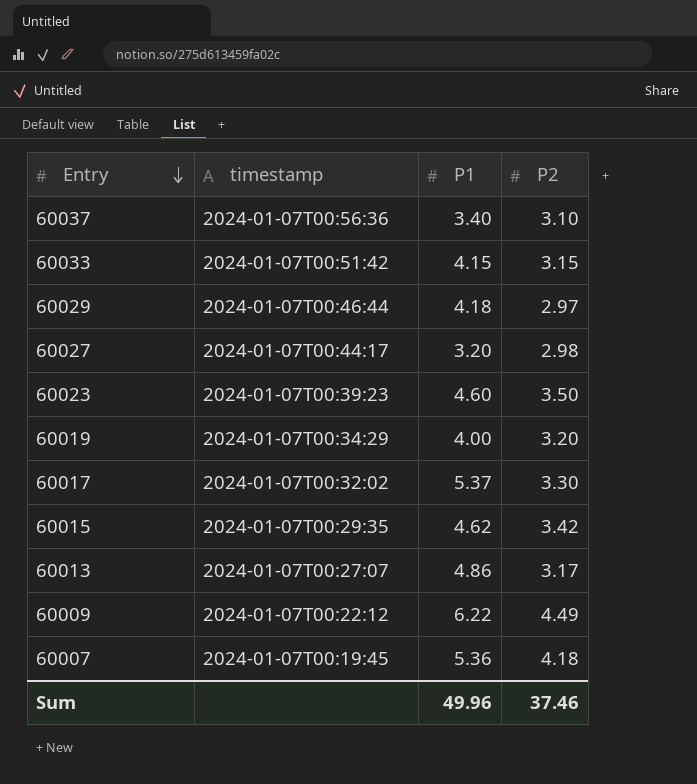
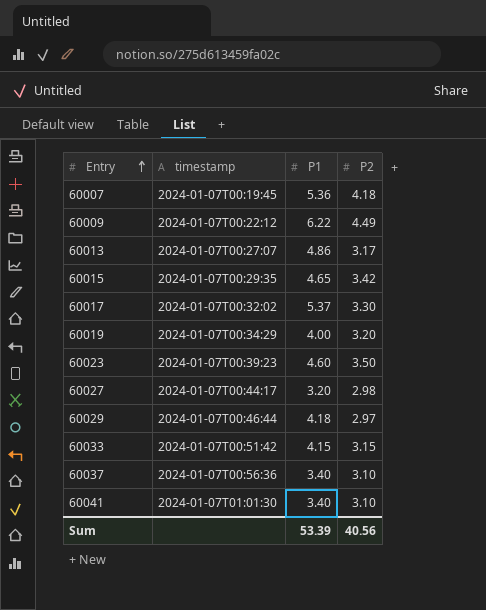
row order: Entry descending -> Entry ascending
60015 | P1: 4.62 -> 4.65
row 60041: none -> 2024-01-07T01:01:30 | 3.40 | 3.10
Sum | P1: 49.96 -> 53.39
Sum | P2: 37.46 -> 40.56

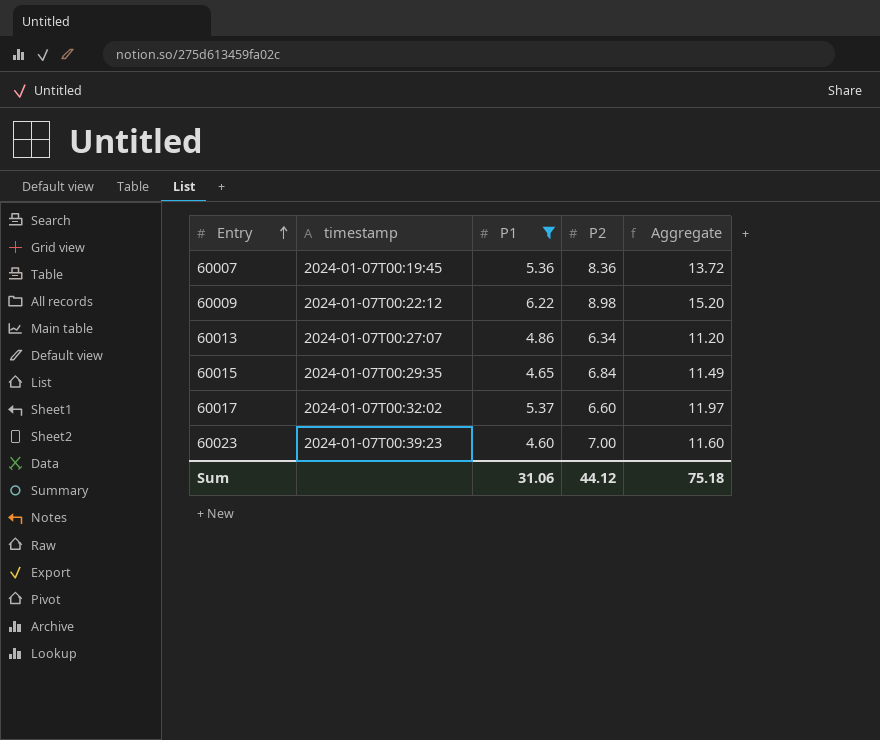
filter: none -> P1 >= 4.60
column Aggregate | formula: none -> [P1] + [P2]
60007 | P2: 4.18 -> 8.36
60009 | P2: 4.49 -> 8.98
60013 | P2: 3.17 -> 6.34
60015 | P2: 3.42 -> 6.84
60017 | P2: 3.30 -> 6.60
60023 | P2: 3.50 -> 7.00
Sum | P1: 53.39 -> 31.06
Sum | P2: 40.56 -> 44.12

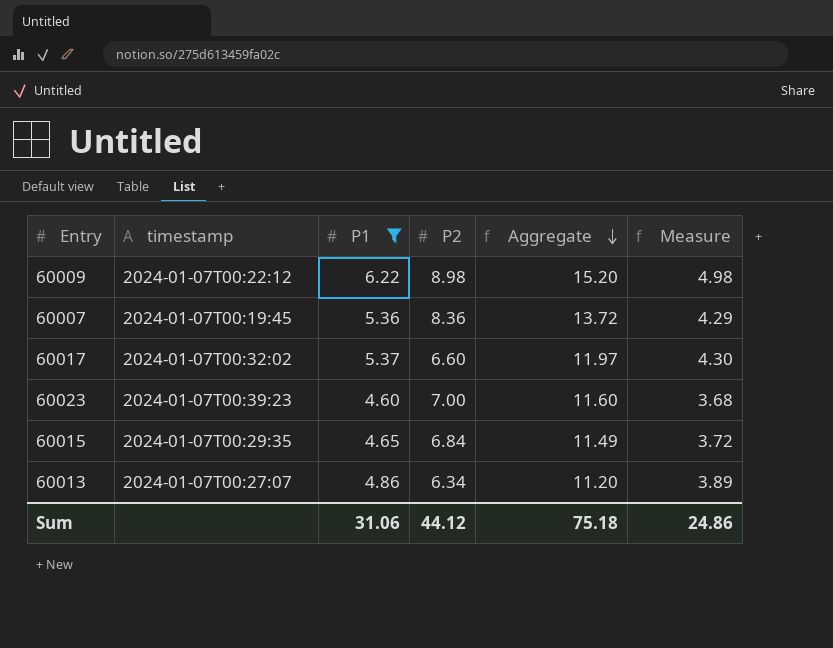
row order: Entry ascending -> Aggregate descending
column Measure | formula: none -> [P1] * 0.8

